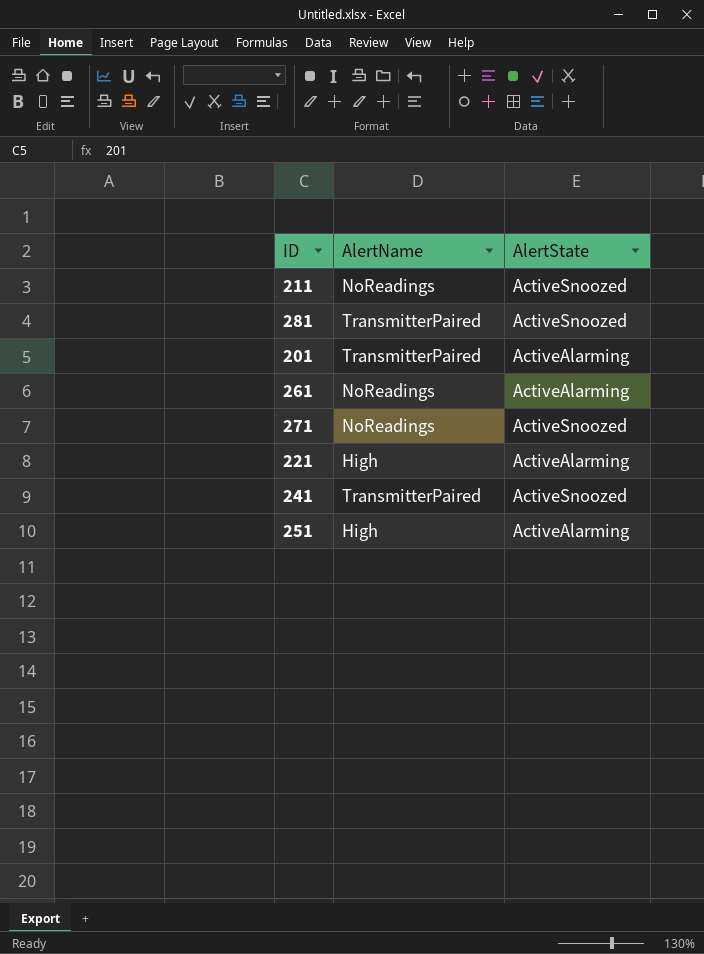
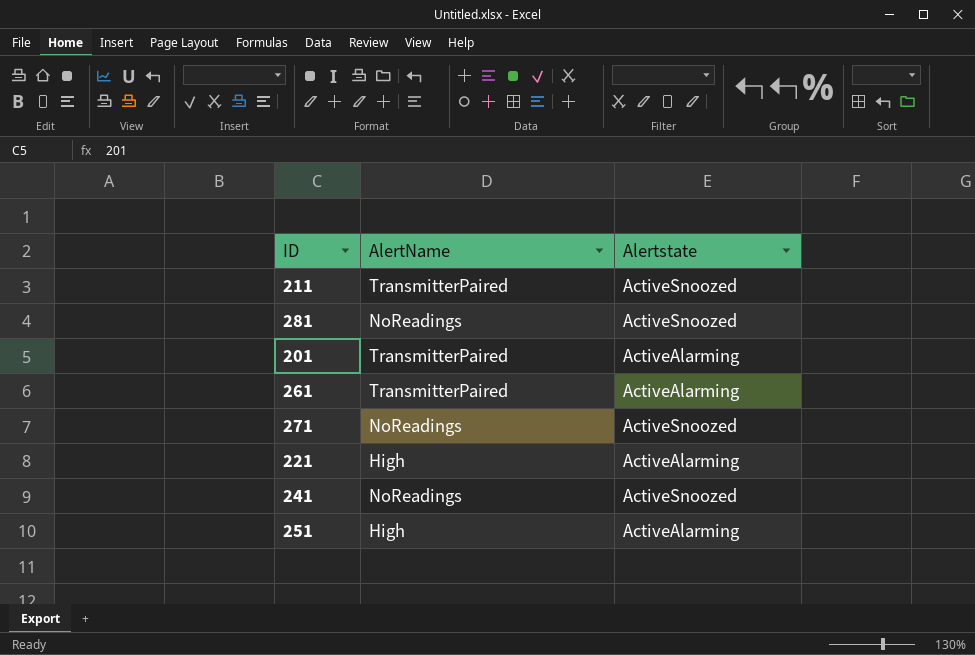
column name: AlertState -> Alertstate
211 | AlertName: NoReadings -> TransmitterPaired
281 | AlertName: TransmitterPaired -> NoReadings
261 | AlertName: NoReadings -> TransmitterPaired
241 | AlertName: TransmitterPaired -> NoReadings

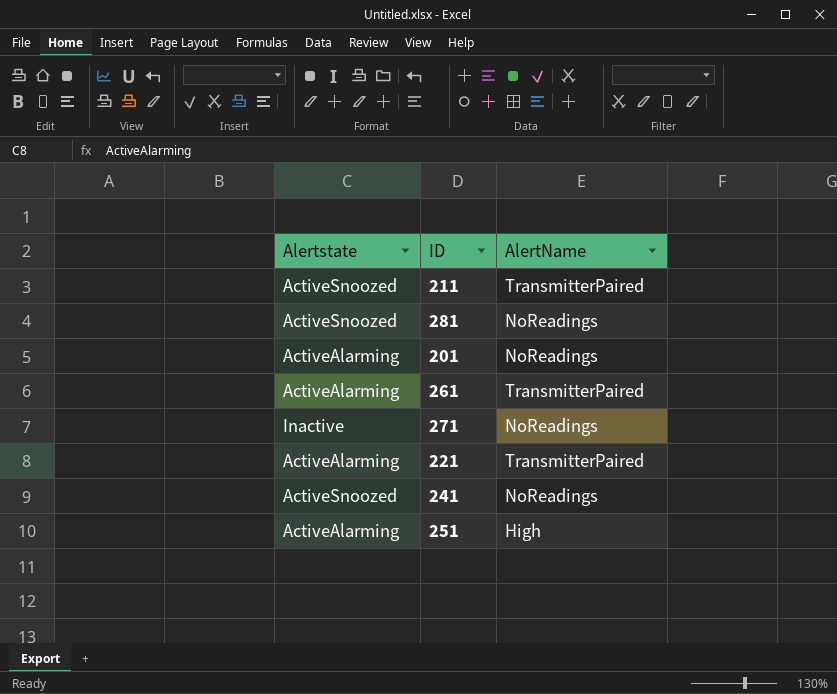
column Alertstate | position: 3 -> 1
201 | AlertName: TransmitterPaired -> NoReadings
271 | Alertstate: ActiveSnoozed -> Inactive
221 | AlertName: High -> TransmitterPaired

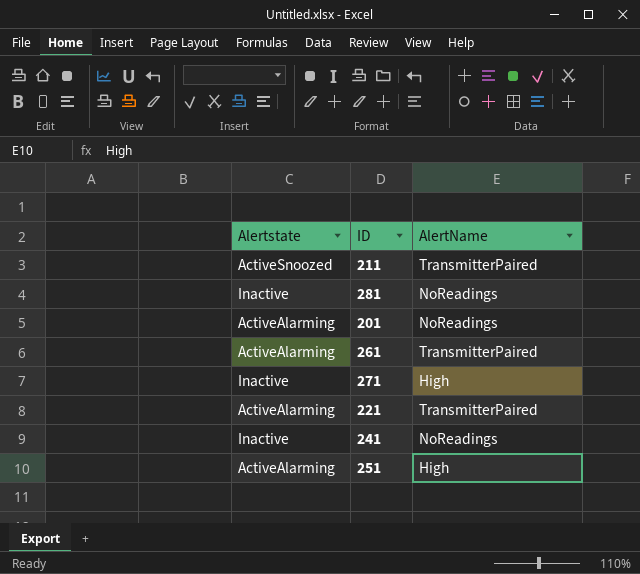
281 | Alertstate: ActiveSnoozed -> Inactive
271 | AlertName: NoReadings -> High
241 | Alertstate: ActiveSnoozed -> Inactive

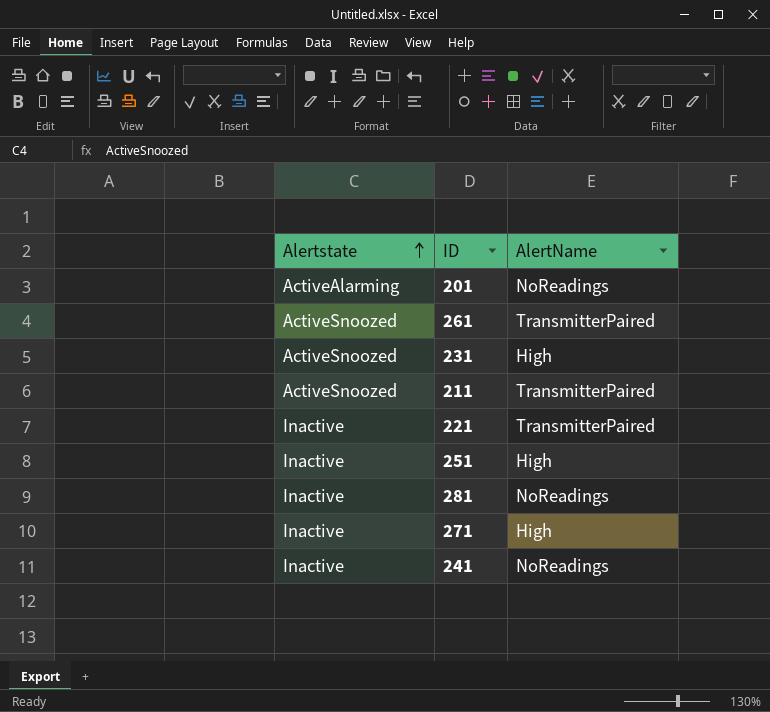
row order: none -> Alertstate ascending
261 | Alertstate: ActiveAlarming -> ActiveSnoozed
row 231: none -> ActiveSnoozed | High
221 | Alertstate: ActiveAlarming -> Inactive
251 | Alertstate: ActiveAlarming -> Inactive

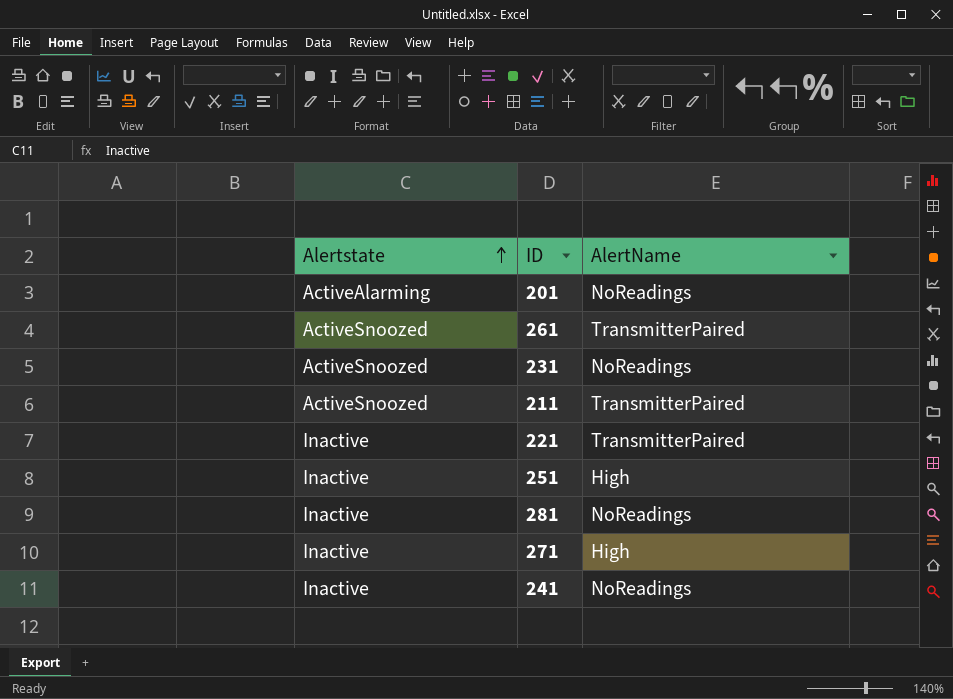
231 | AlertName: High -> NoReadings

